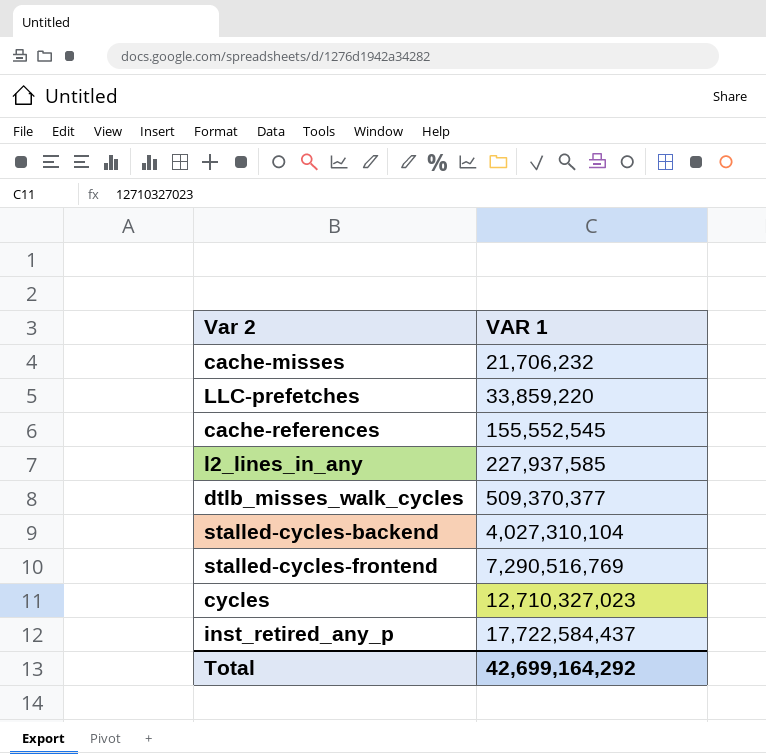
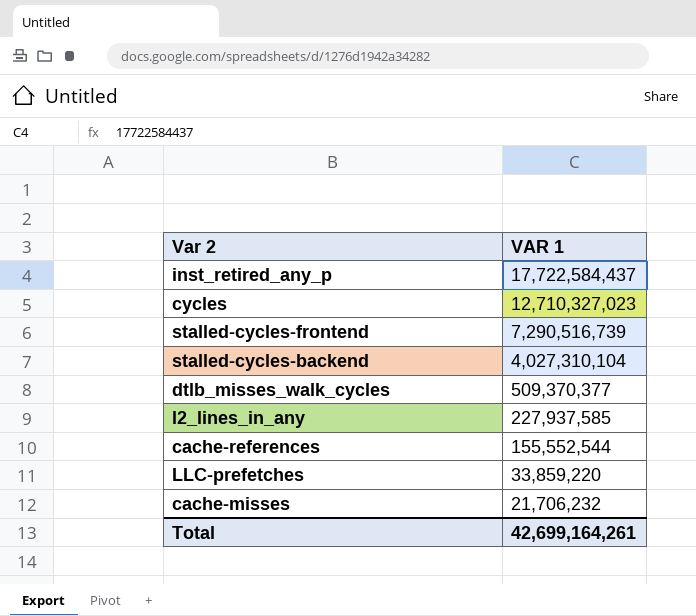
row order: VAR 1 ascending -> VAR 1 descending
stalled-cycles-frontend | VAR 1: 7,290,516,769 -> 7,290,516,739
cache-references | VAR 1: 155,552,545 -> 155,552,544
Total | VAR 1: 42,699,164,292 -> 42,699,164,261

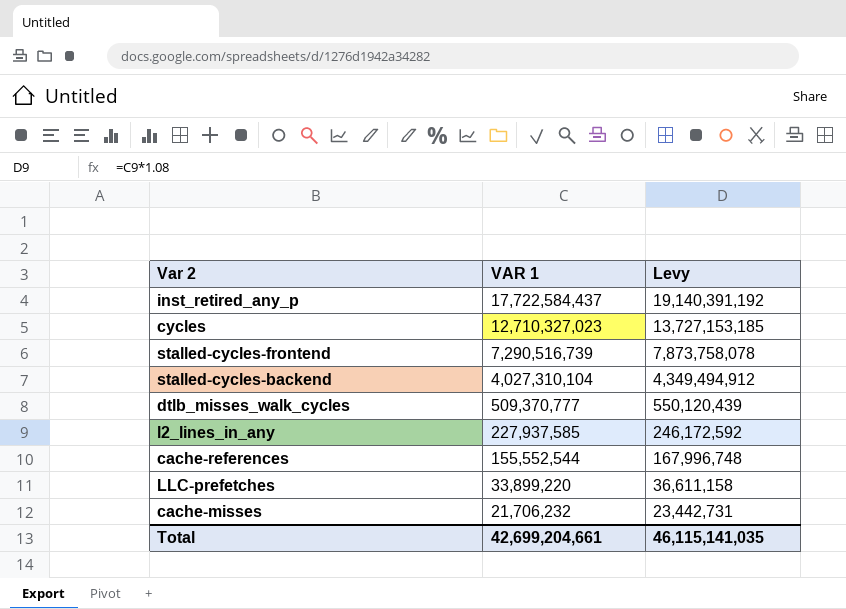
column Levy | formula: none -> [VAR 1] * 1.08
dtlb_misses_walk_cycles | VAR 1: 509,370,377 -> 509,370,777
LLC-prefetches | VAR 1: 33,859,220 -> 33,899,220
Total | VAR 1: 42,699,164,261 -> 42,699,204,661

